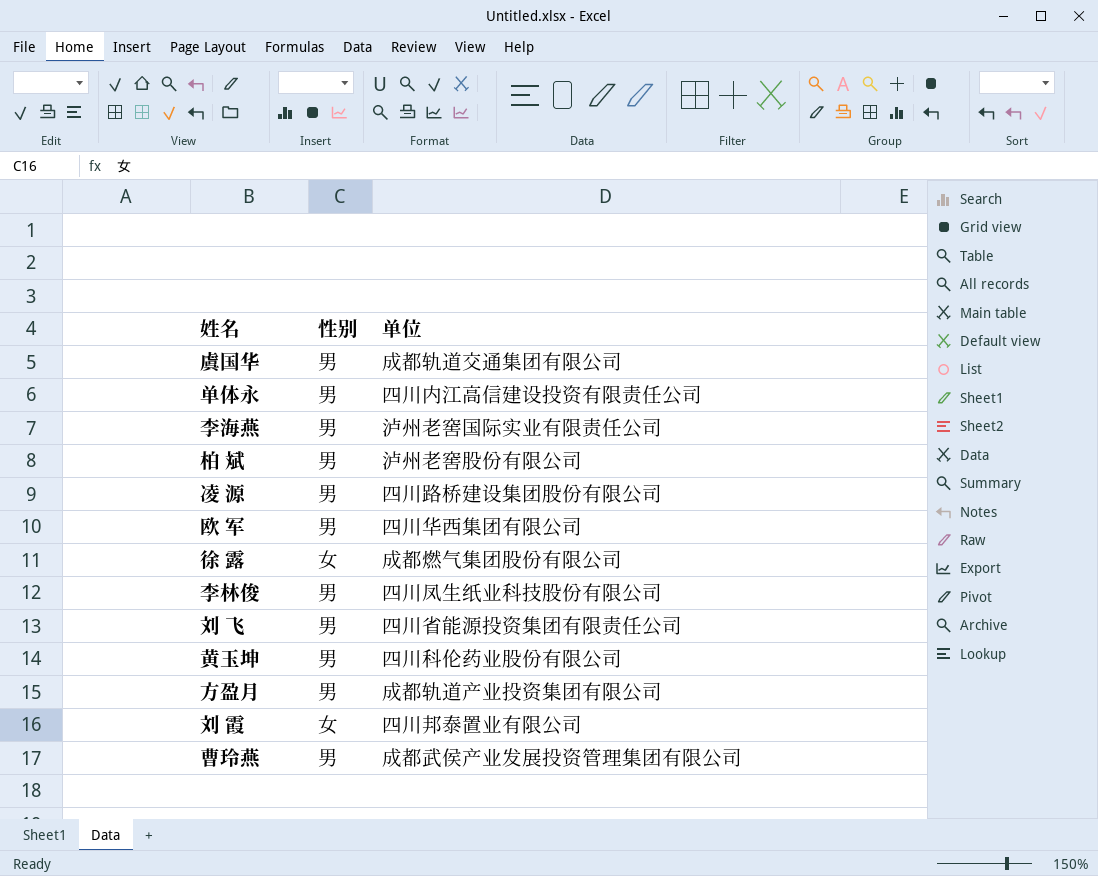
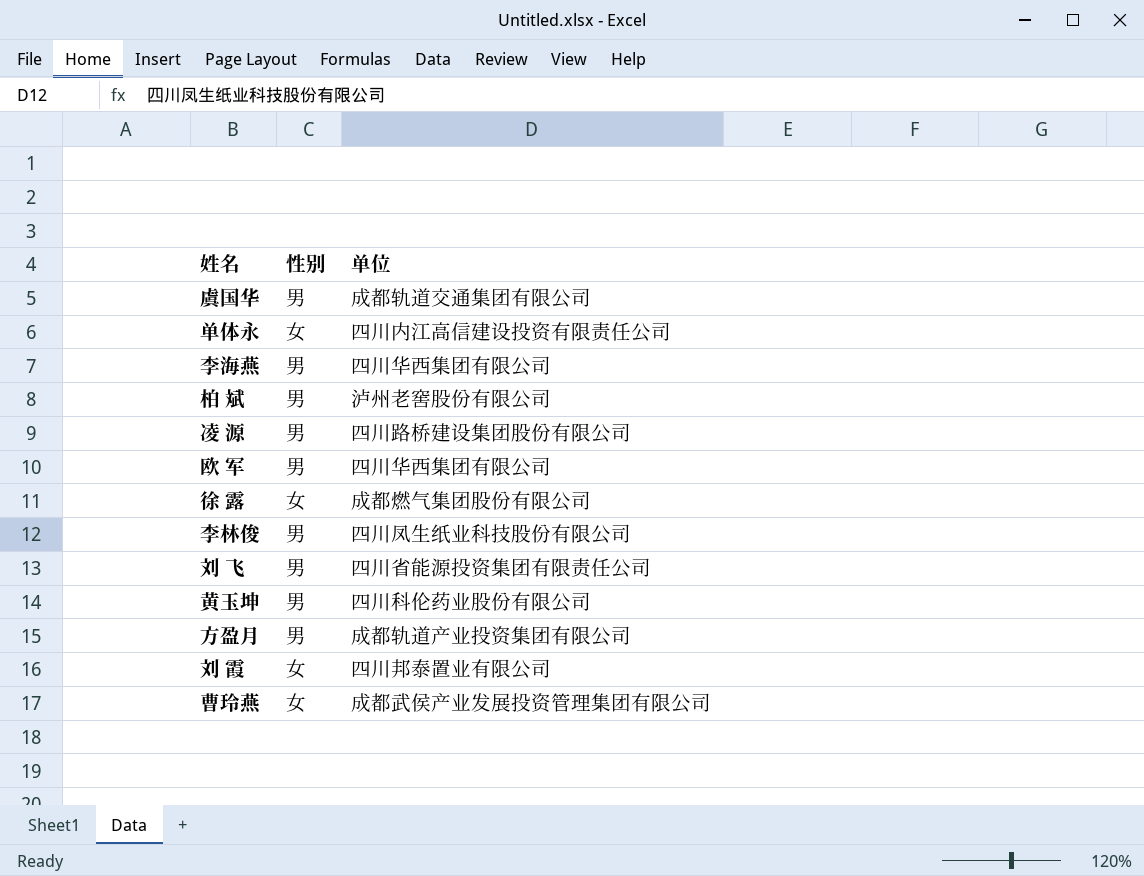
单体永 | 性别: 男 -> 女
李海燕 | 单位: 泸州老窖国际实业有限责任公司 -> 四川华西集团有限公司
曹玲燕 | 性别: 男 -> 女

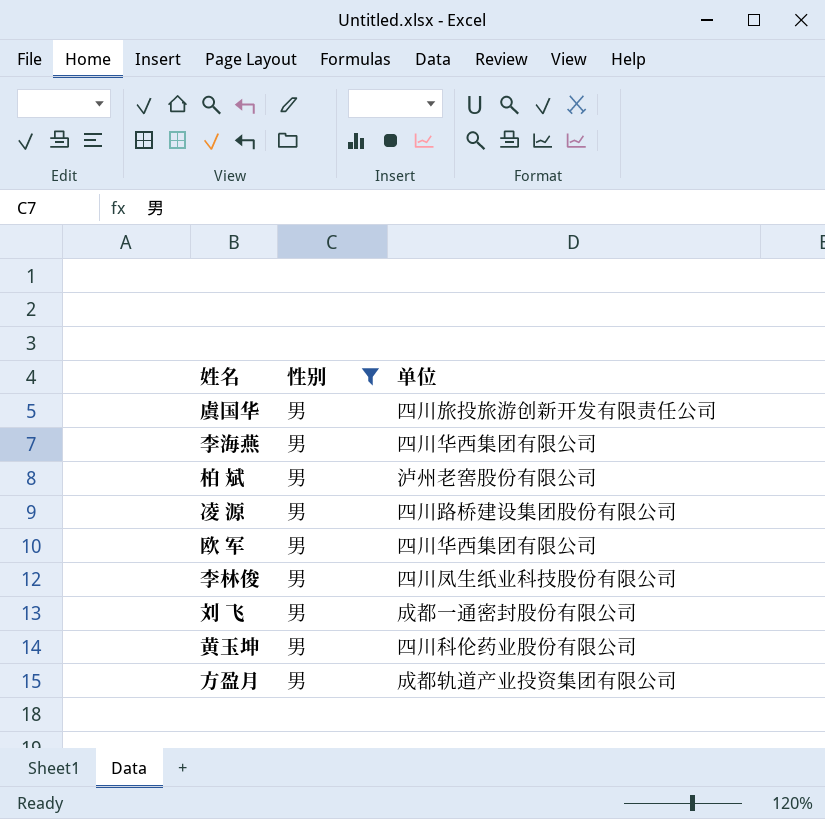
filter: none -> 性别 = 男
虞国华 | 单位: 成都轨道交通集团有限公司 -> 四川旅投旅游创新开发有限责任公司
刘 飞 | 单位: 四川省能源投资集团有限责任公司 -> 成都一通密封股份有限公司

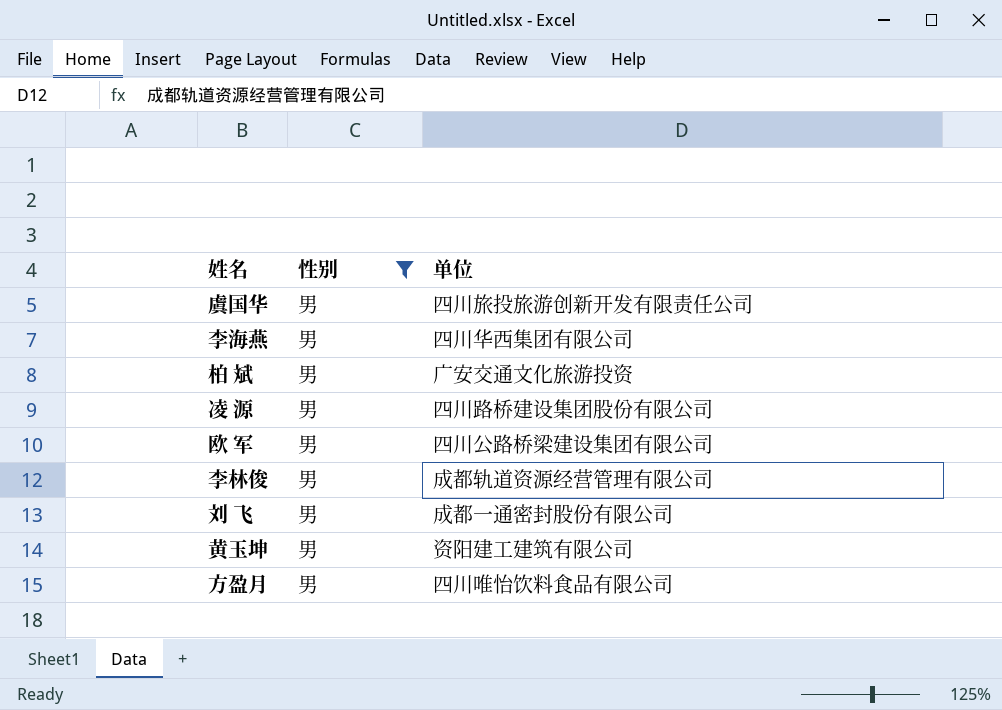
柏 斌 | 单位: 泸州老窖股份有限公司 -> 广安交通文化旅游投资
欧 军 | 单位: 四川华西集团有限公司 -> 四川公路桥梁建设集团有限公司
李林俊 | 单位: 四川凤生纸业科技股份有限公司 -> 成都轨道资源经营管理有限公司
黄玉坤 | 单位: 四川科伦药业股份有限公司 -> 资阳建工建筑有限公司
方盈月 | 单位: 成都轨道产业投资集团有限公司 -> 四川唯怡饮料食品有限公司

